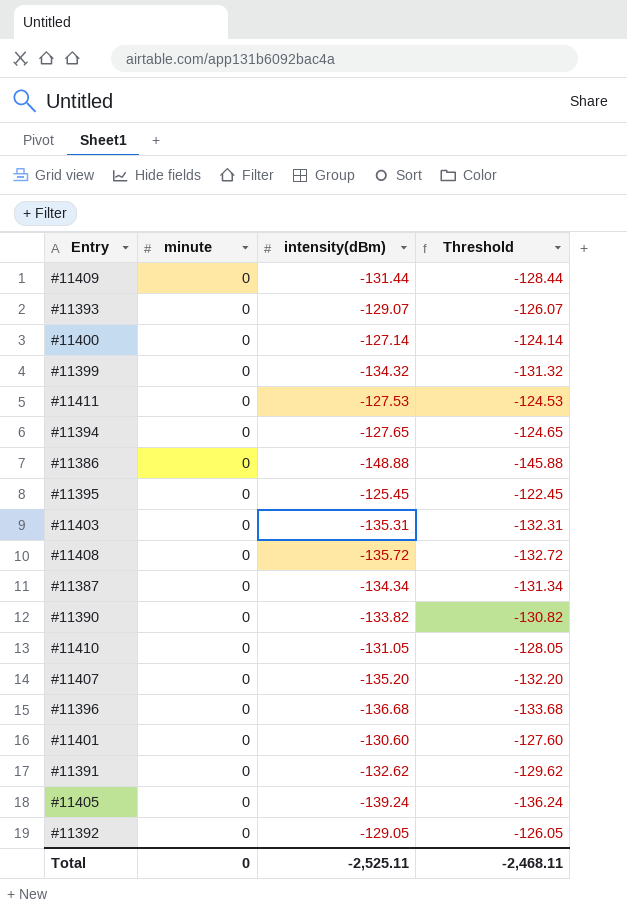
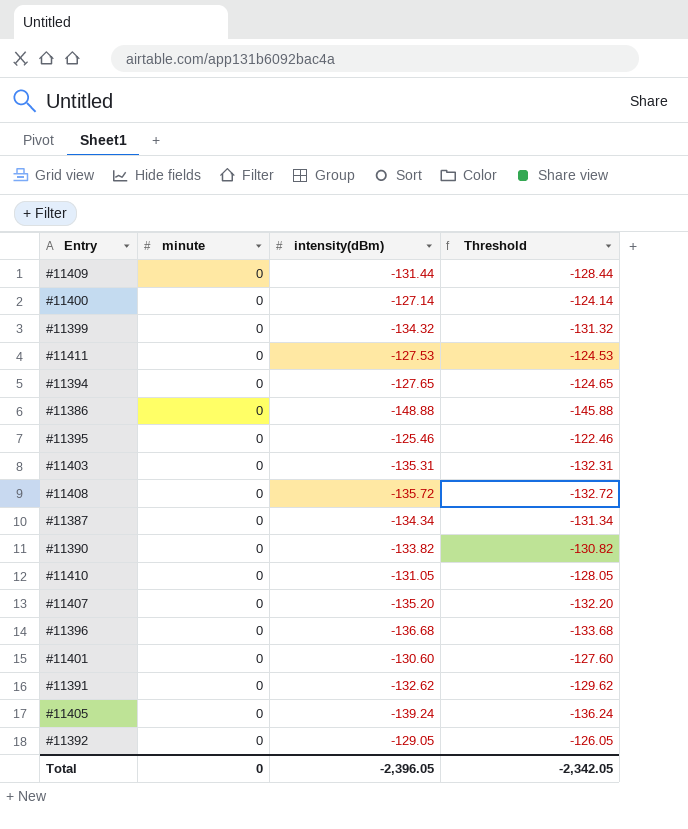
row #11393: 0 | -129.07 | -126.07 -> none
#11395 | intensity(dBm): -125.45 -> -125.46
#11395 | Threshold: -122.45 -> -122.46
Total | intensity(dBm): -2,525.11 -> -2,396.05
Total | Threshold: -2,468.11 -> -2,342.05

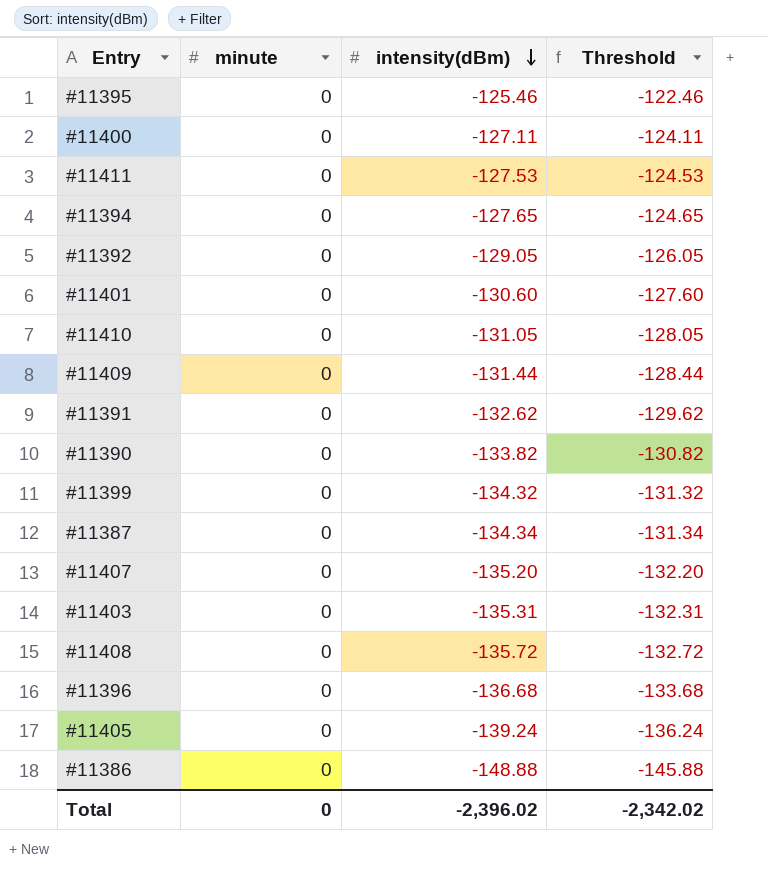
row order: none -> intensity(dBm) descending
#11400 | intensity(dBm): -127.14 -> -127.11
#11400 | Threshold: -124.14 -> -124.11
Total | intensity(dBm): -2,396.05 -> -2,396.02
Total | Threshold: -2,342.05 -> -2,342.02

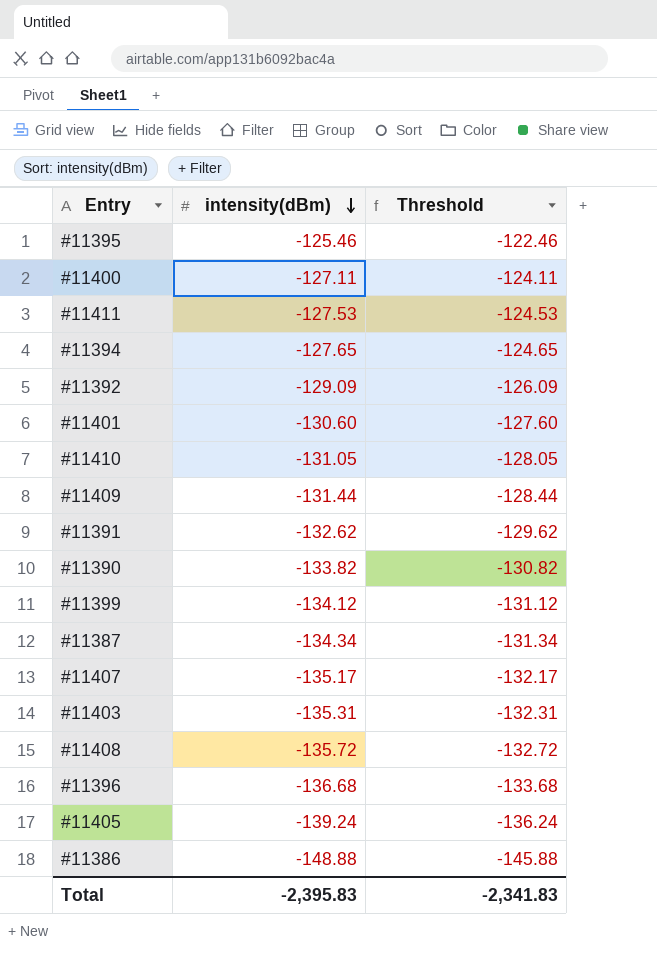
column minute | position: 2 -> none
#11392 | intensity(dBm): -129.05 -> -129.09
#11392 | Threshold: -126.05 -> -126.09
#11399 | intensity(dBm): -134.32 -> -134.12
#11399 | Threshold: -131.32 -> -131.12
#11407 | intensity(dBm): -135.20 -> -135.17
#11407 | Threshold: -132.20 -> -132.17
Total | intensity(dBm): -2,396.02 -> -2,395.83
Total | Threshold: -2,342.02 -> -2,341.83

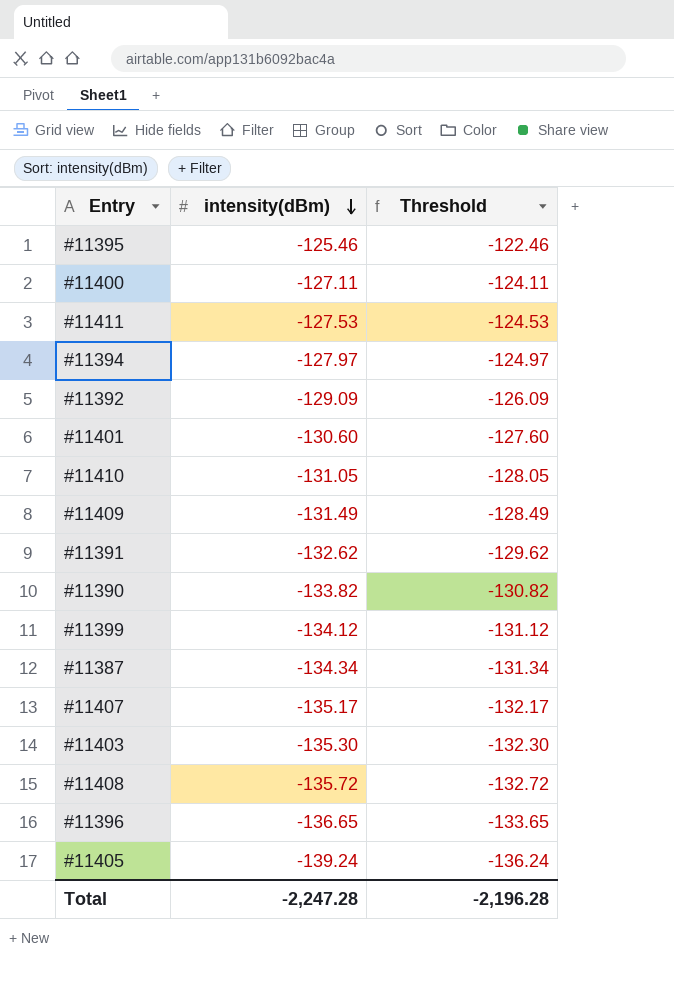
row #11386: -148.88 | -145.88 -> none
#11394 | intensity(dBm): -127.65 -> -127.97
#11394 | Threshold: -124.65 -> -124.97
#11409 | intensity(dBm): -131.44 -> -131.49
#11409 | Threshold: -128.44 -> -128.49
#11403 | intensity(dBm): -135.31 -> -135.30
#11403 | Threshold: -132.31 -> -132.30
#11396 | intensity(dBm): -136.68 -> -136.65
#11396 | Threshold: -133.68 -> -133.65
Total | intensity(dBm): -2,395.83 -> -2,247.28
Total | Threshold: -2,341.83 -> -2,196.28

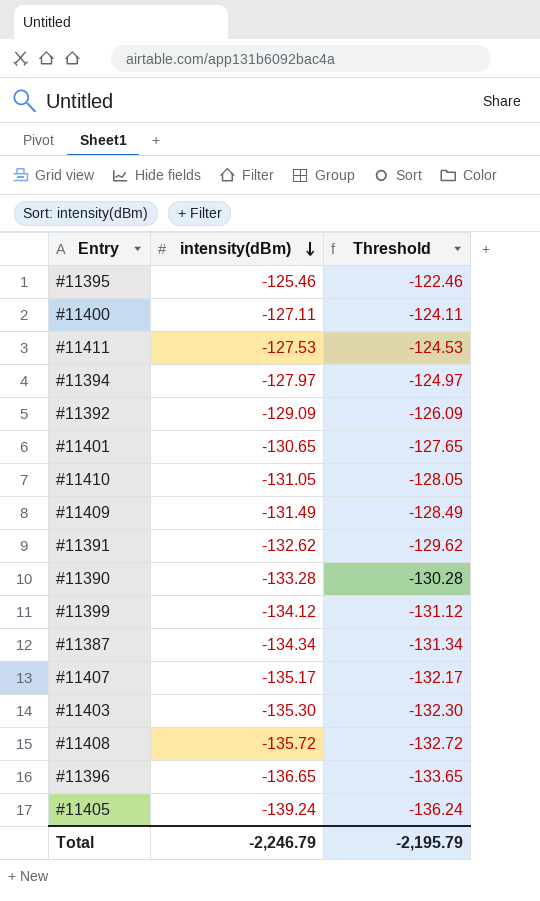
#11401 | intensity(dBm): -130.60 -> -130.65
#11401 | Threshold: -127.60 -> -127.65
#11390 | intensity(dBm): -133.82 -> -133.28
#11390 | Threshold: -130.82 -> -130.28
Total | intensity(dBm): -2,247.28 -> -2,246.79
Total | Threshold: -2,196.28 -> -2,195.79

